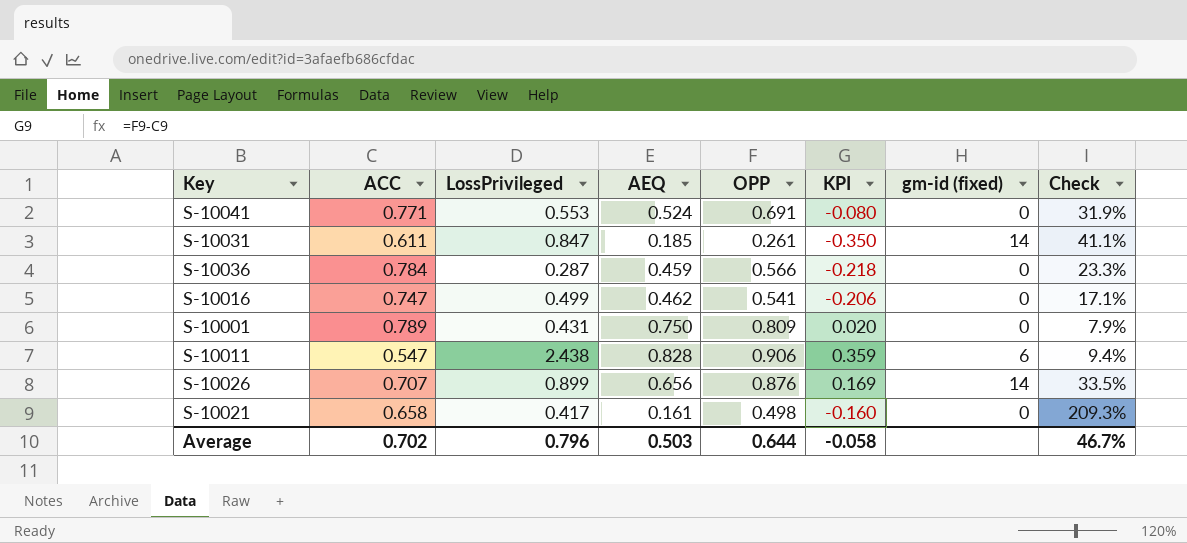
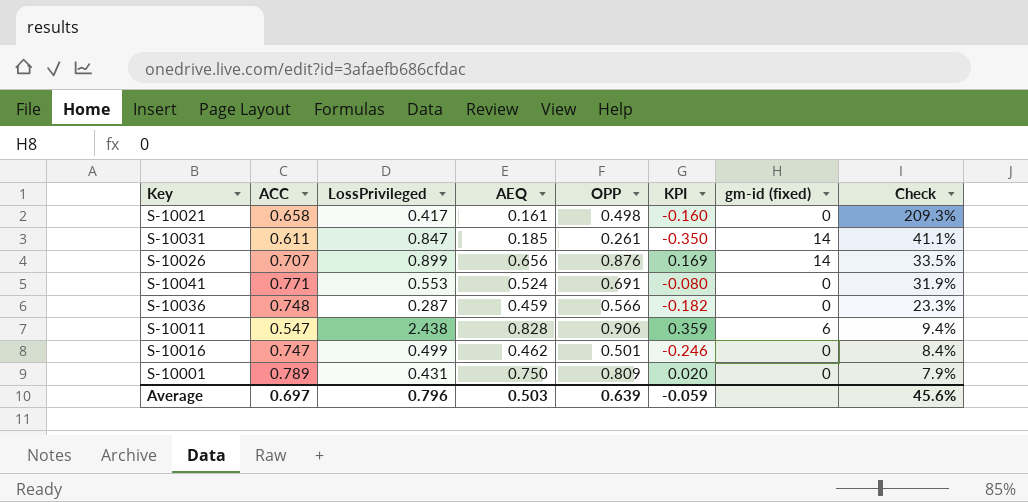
row order: none -> Check descending
S-10036 | ACC: 0.784 -> 0.748
S-10036 | KPI: -0.218 -> -0.182
S-10016 | OPP: 0.541 -> 0.501
S-10016 | KPI: -0.206 -> -0.246
S-10016 | Check: 17.1% -> 8.4%
Average | ACC: 0.702 -> 0.697
Average | OPP: 0.644 -> 0.639
Average | KPI: -0.058 -> -0.059
Average | Check: 46.7% -> 45.6%

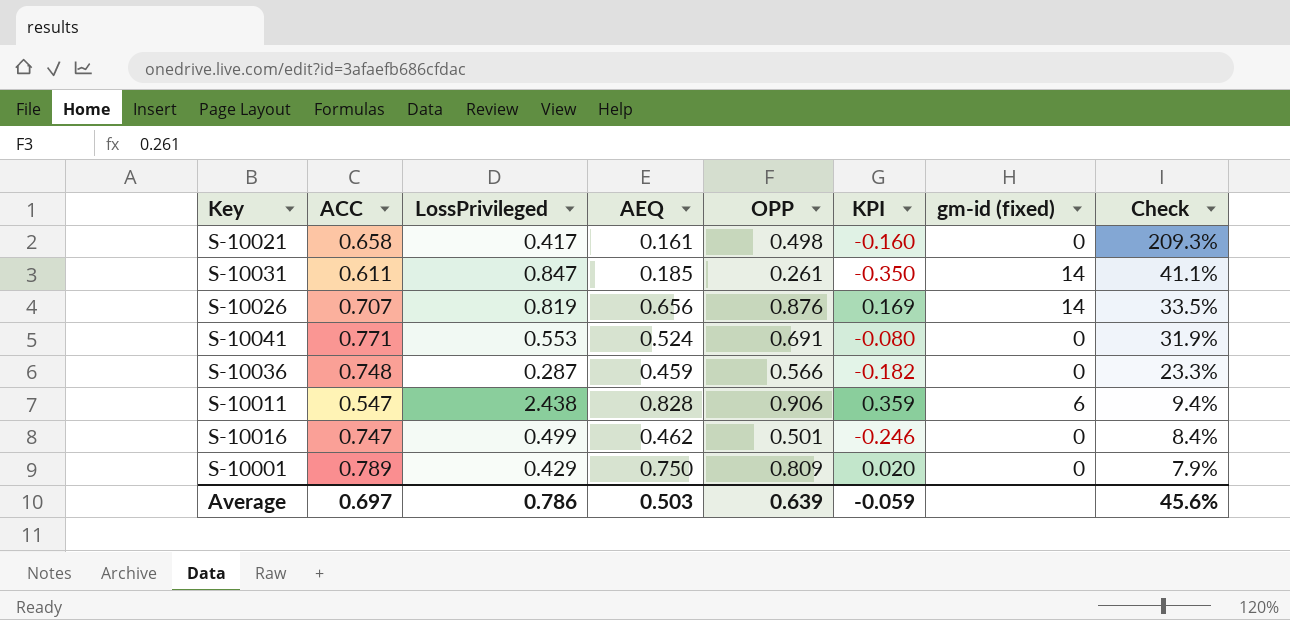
S-10026 | LossPrivileged: 0.899 -> 0.819
S-10001 | LossPrivileged: 0.431 -> 0.429
Average | LossPrivileged: 0.796 -> 0.786

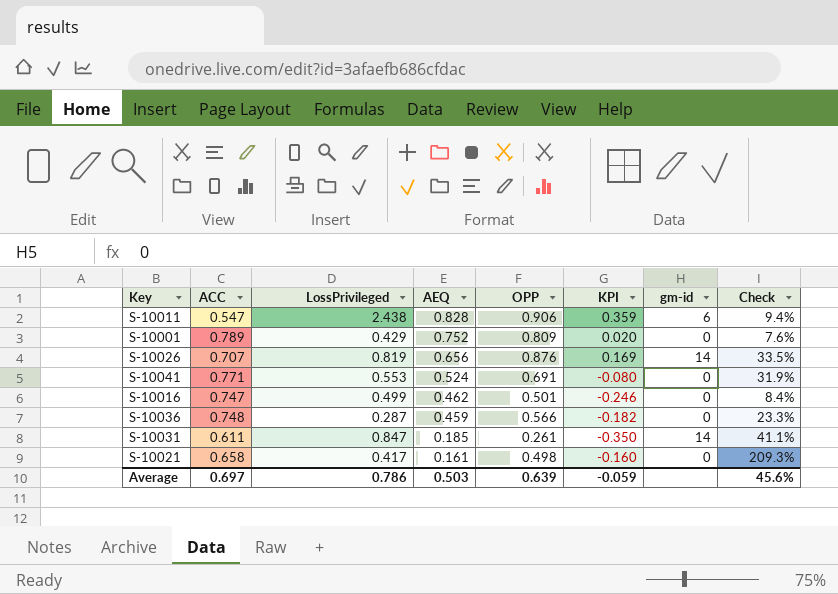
row order: Check descending -> AEQ descending
column name: gm-id (fixed) -> gm-id
S-10001 | AEQ: 0.750 -> 0.752
S-10001 | Check: 7.9% -> 7.6%

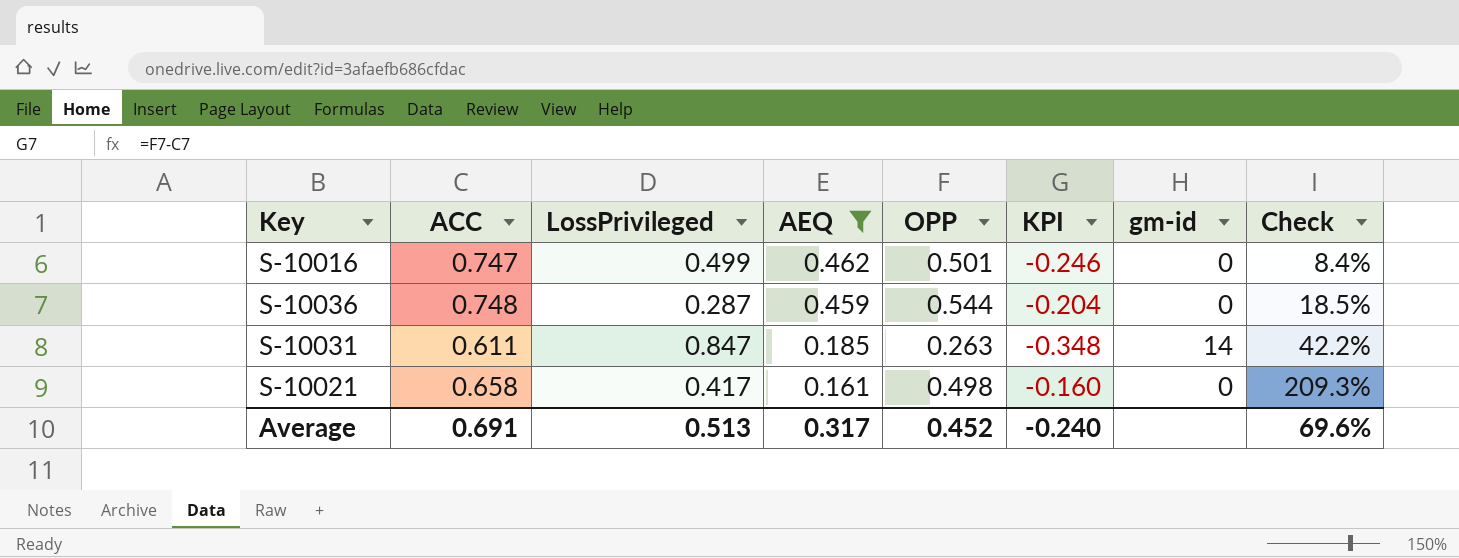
filter: none -> AEQ <= 0.462
S-10036 | OPP: 0.566 -> 0.544
S-10036 | KPI: -0.182 -> -0.204
S-10036 | Check: 23.3% -> 18.5%
S-10031 | OPP: 0.261 -> 0.263
S-10031 | KPI: -0.350 -> -0.348
S-10031 | Check: 41.1% -> 42.2%
Average | ACC: 0.697 -> 0.691
Average | LossPrivileged: 0.786 -> 0.513
Average | AEQ: 0.503 -> 0.317
Average | OPP: 0.639 -> 0.452
Average | KPI: -0.059 -> -0.240
Average | Check: 45.6% -> 69.6%

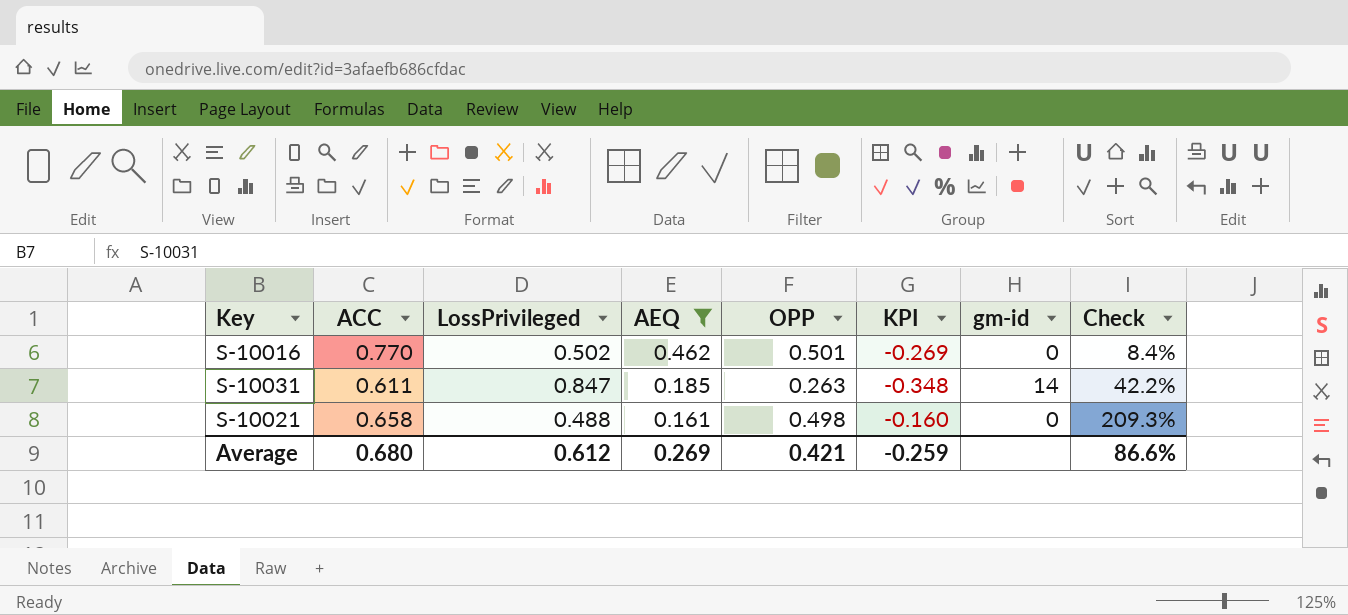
row S-10036: 0.748 | 0.287 | 0.459 | 0.544 | -0.204 | 0 | 18.5% -> none
S-10016 | ACC: 0.747 -> 0.770
S-10016 | LossPrivileged: 0.499 -> 0.502
S-10016 | KPI: -0.246 -> -0.269
S-10021 | LossPrivileged: 0.417 -> 0.488
Average | ACC: 0.691 -> 0.680
Average | LossPrivileged: 0.513 -> 0.612
Average | AEQ: 0.317 -> 0.269
Average | OPP: 0.452 -> 0.421
Average | KPI: -0.240 -> -0.259
Average | Check: 69.6% -> 86.6%

